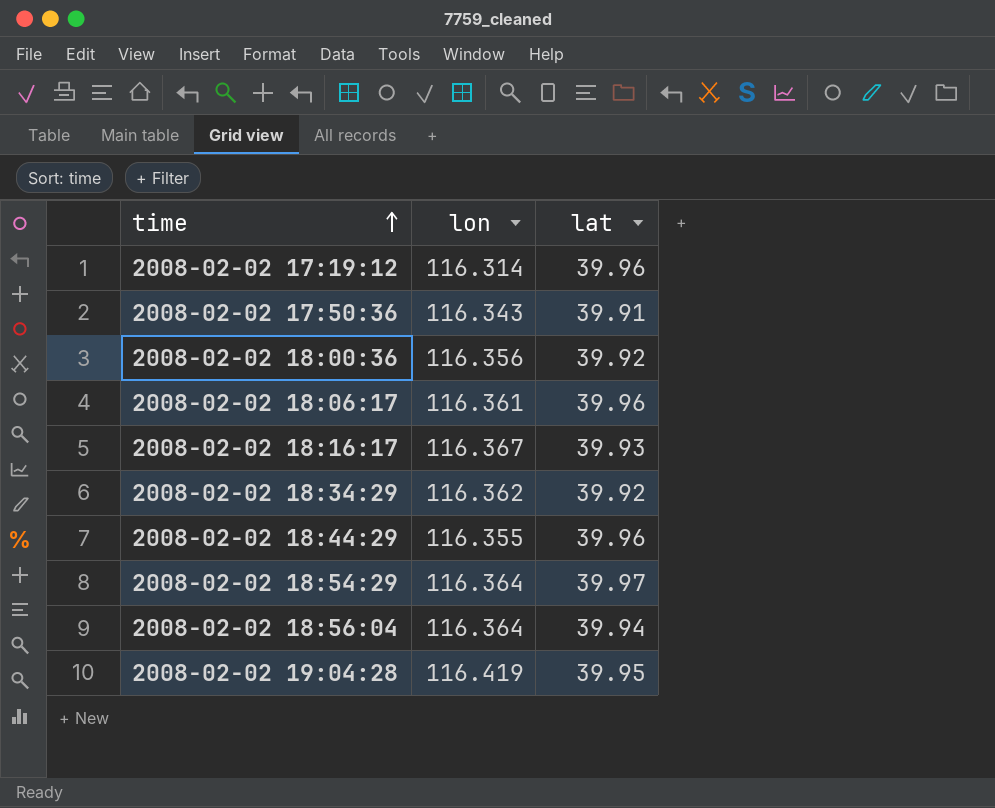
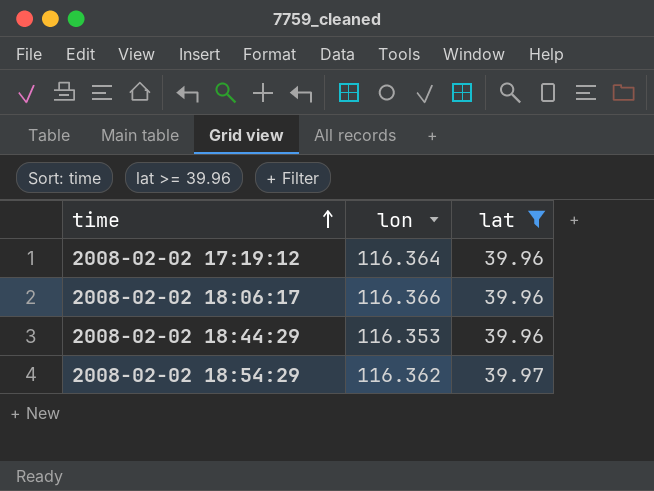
filter: none -> lat >= 39.96
2008-02-02 17:19:12 | lon: 116.314 -> 116.364
2008-02-02 18:06:17 | lon: 116.361 -> 116.366
2008-02-02 18:44:29 | lon: 116.355 -> 116.353
2008-02-02 18:54:29 | lon: 116.364 -> 116.362

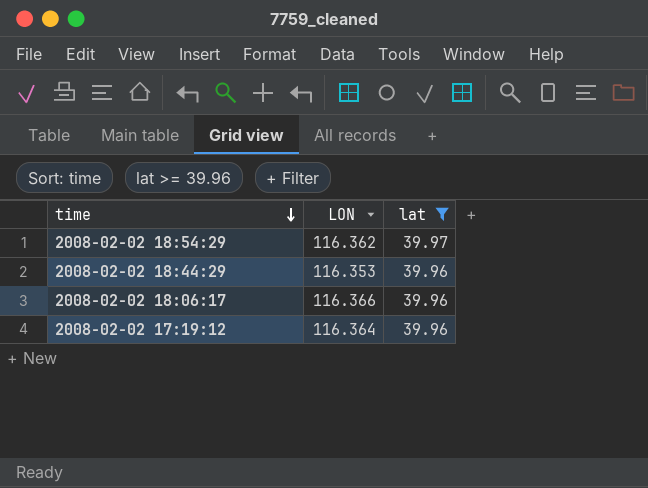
row order: time ascending -> time descending
column name: lon -> LON

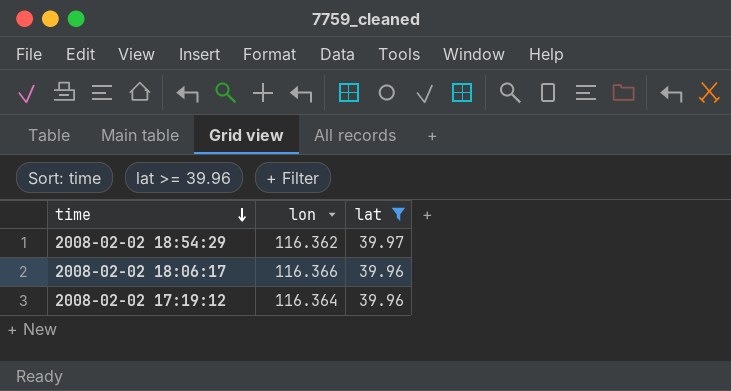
column name: LON -> lon
row 2008-02-02 18:44:29: 116.353 | 39.96 -> none

